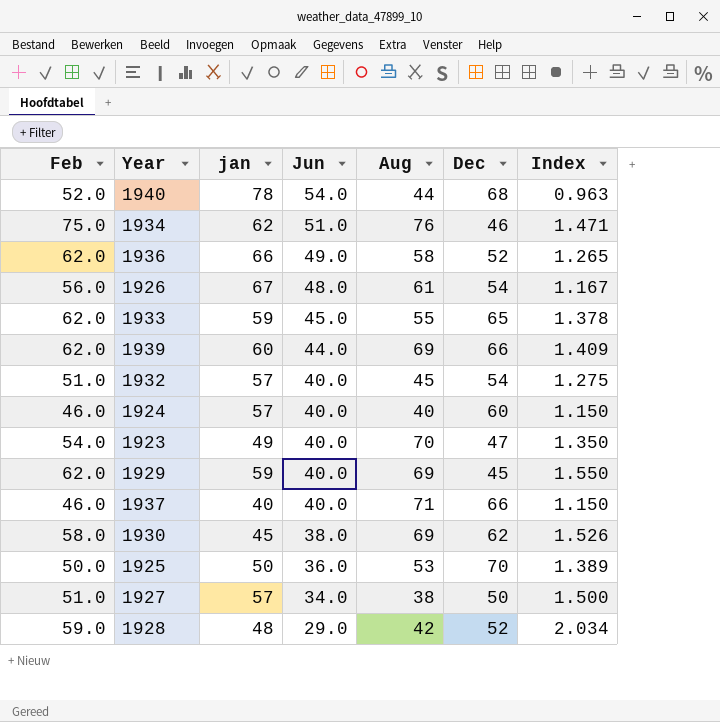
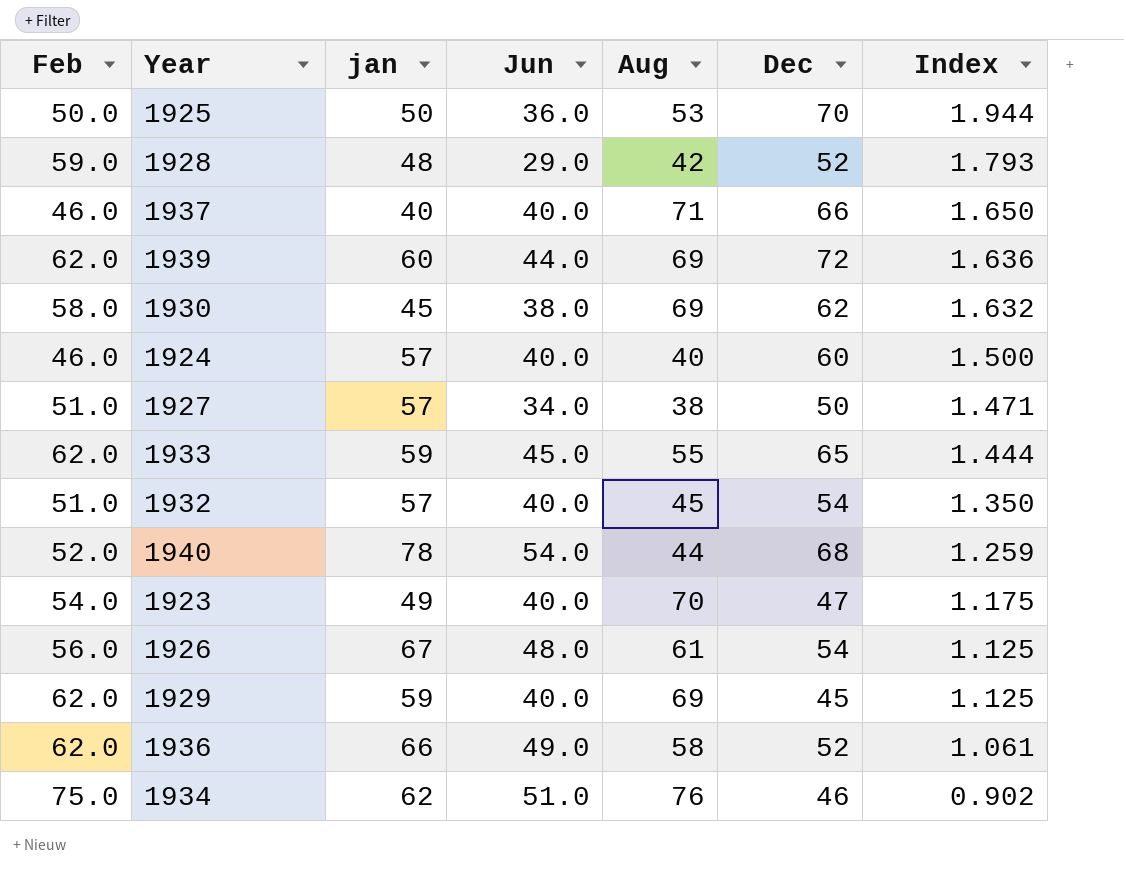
row order: Jun descending -> Index descending
column Index | formula: [Feb] / [Jun] -> [Dec] / [Jun]
1939 | Dec: 66 -> 72

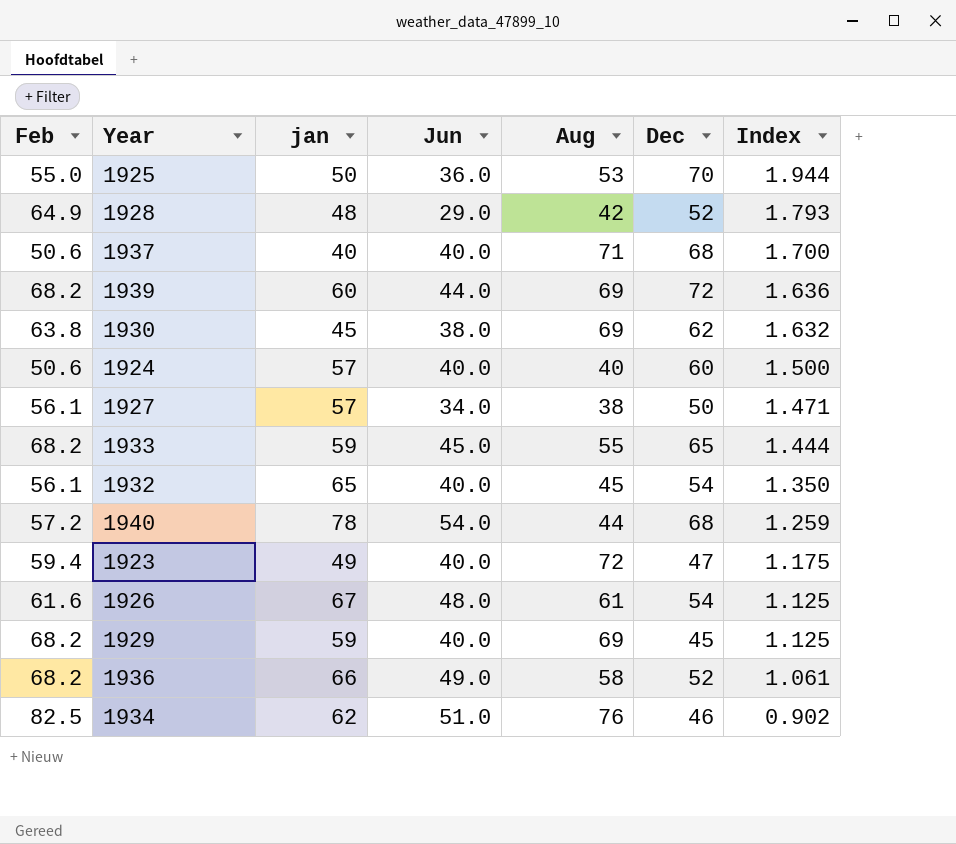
1925 | Feb: 50.0 -> 55.0
1928 | Feb: 59.0 -> 64.9
1937 | Feb: 46.0 -> 50.6
1937 | Dec: 66 -> 68
1937 | Index: 1.650 -> 1.700
1939 | Feb: 62.0 -> 68.2
1930 | Feb: 58.0 -> 63.8
1924 | Feb: 46.0 -> 50.6
1927 | Feb: 51.0 -> 56.1
1933 | Feb: 62.0 -> 68.2
1932 | Feb: 51.0 -> 56.1
1932 | jan: 57 -> 65
1940 | Feb: 52.0 -> 57.2
1923 | Feb: 54.0 -> 59.4
1923 | Aug: 70 -> 72
1926 | Feb: 56.0 -> 61.6
1929 | Feb: 62.0 -> 68.2
1936 | Feb: 62.0 -> 68.2
1934 | Feb: 75.0 -> 82.5

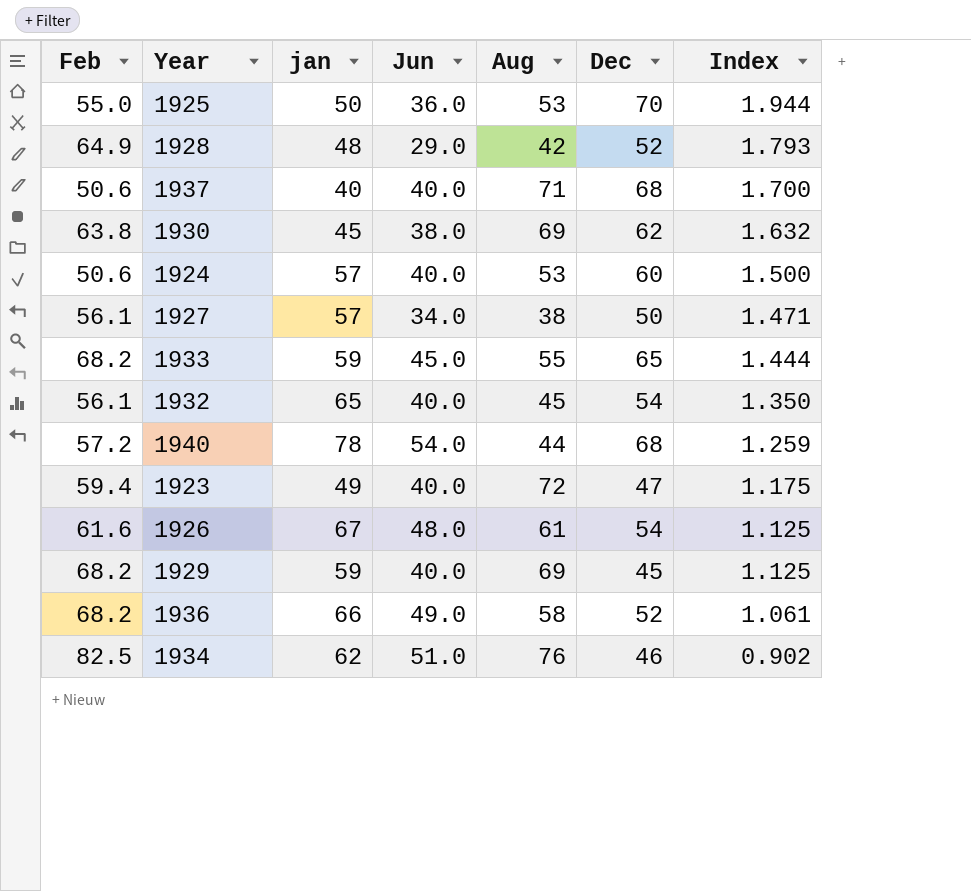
row 1939: 68.2 | 60 | 44.0 | 69 | 72 | 1.636 -> none
1924 | Aug: 40 -> 53

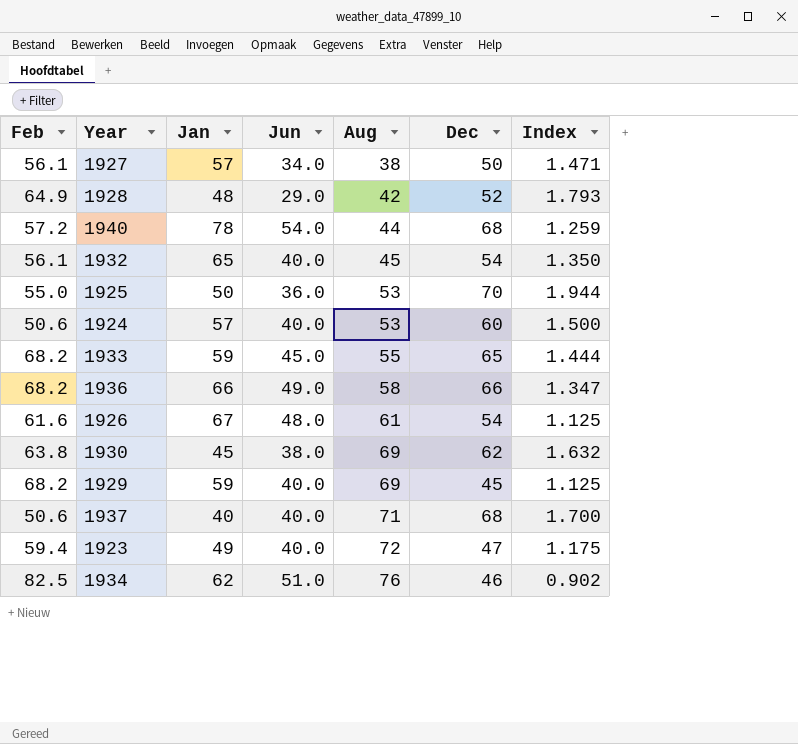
row order: Index descending -> Aug ascending
column name: jan -> Jan
1936 | Dec: 52 -> 66
1936 | Index: 1.061 -> 1.347

